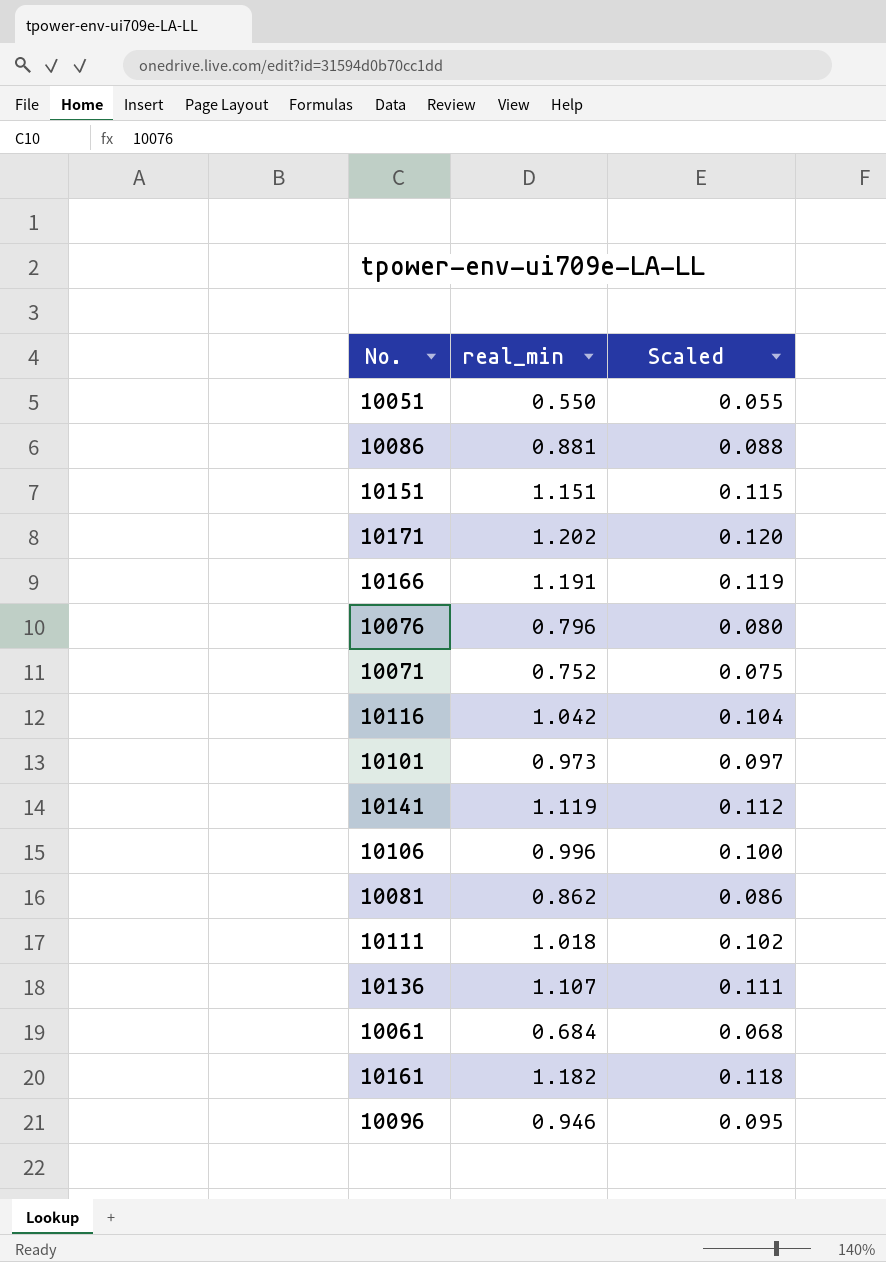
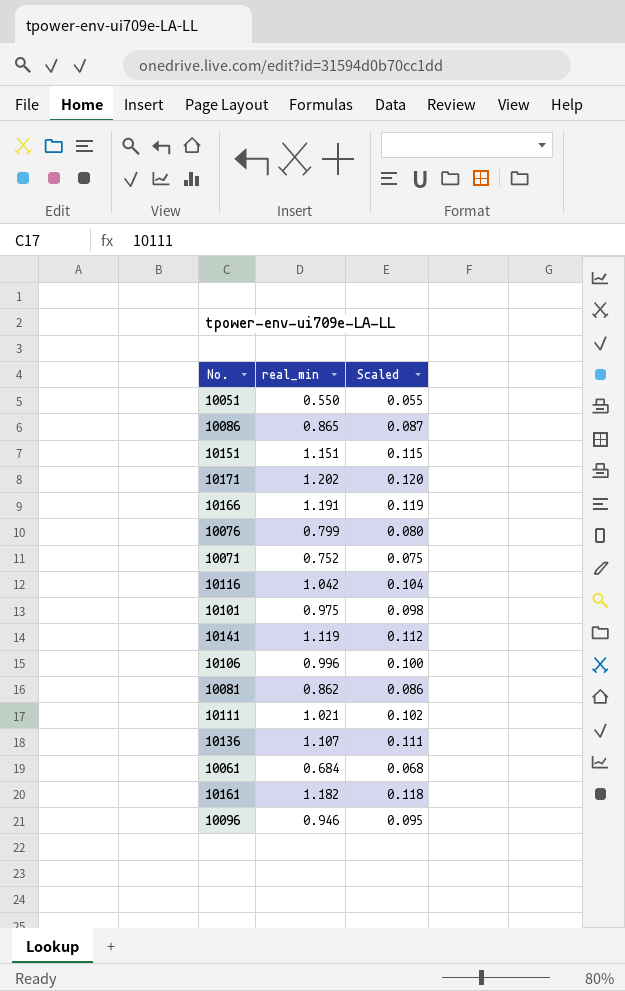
10086 | real_min: 0.881 -> 0.865
10086 | Scaled: 0.088 -> 0.087
10076 | real_min: 0.796 -> 0.799
10101 | real_min: 0.973 -> 0.975
10101 | Scaled: 0.097 -> 0.098
10111 | real_min: 1.018 -> 1.021

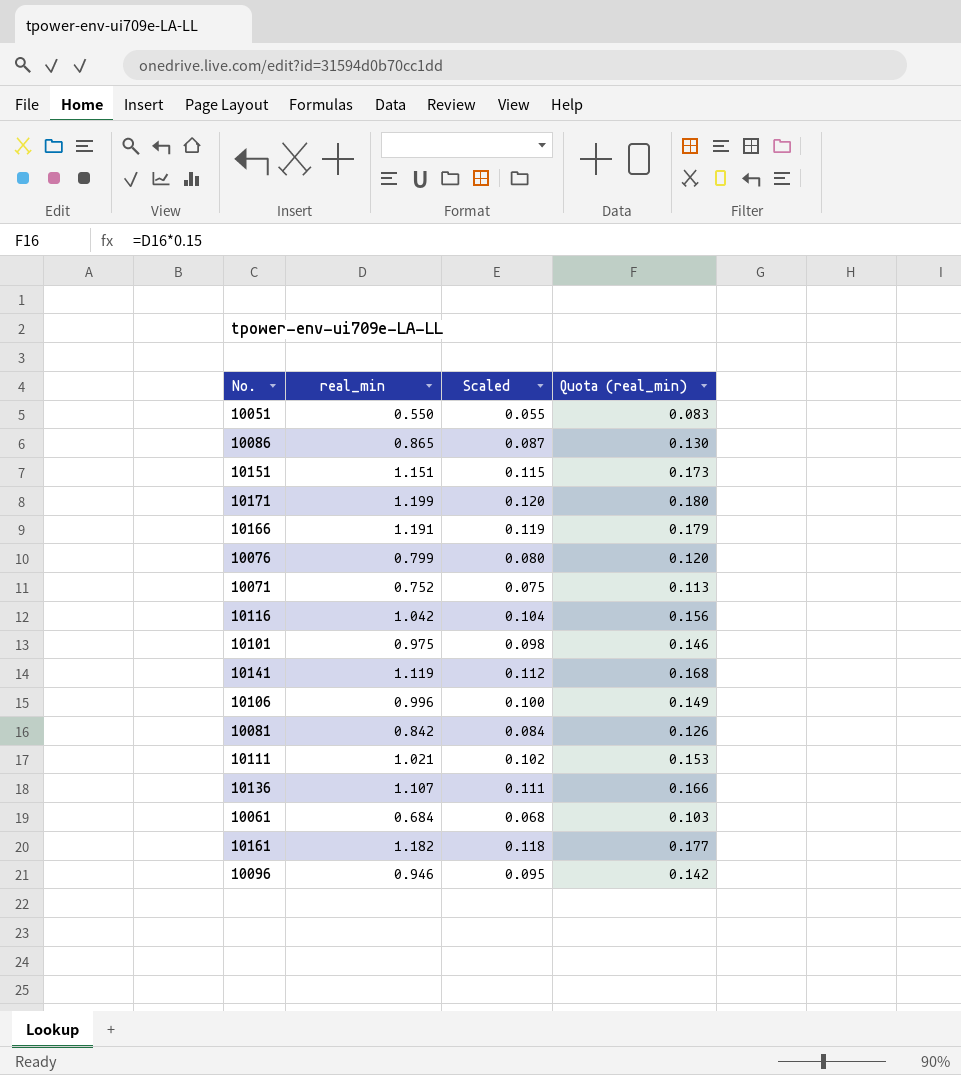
column Quota (real_min) | formula: none -> [real_min] * 0.15
10171 | real_min: 1.202 -> 1.199
10081 | real_min: 0.862 -> 0.842
10081 | Scaled: 0.086 -> 0.084

